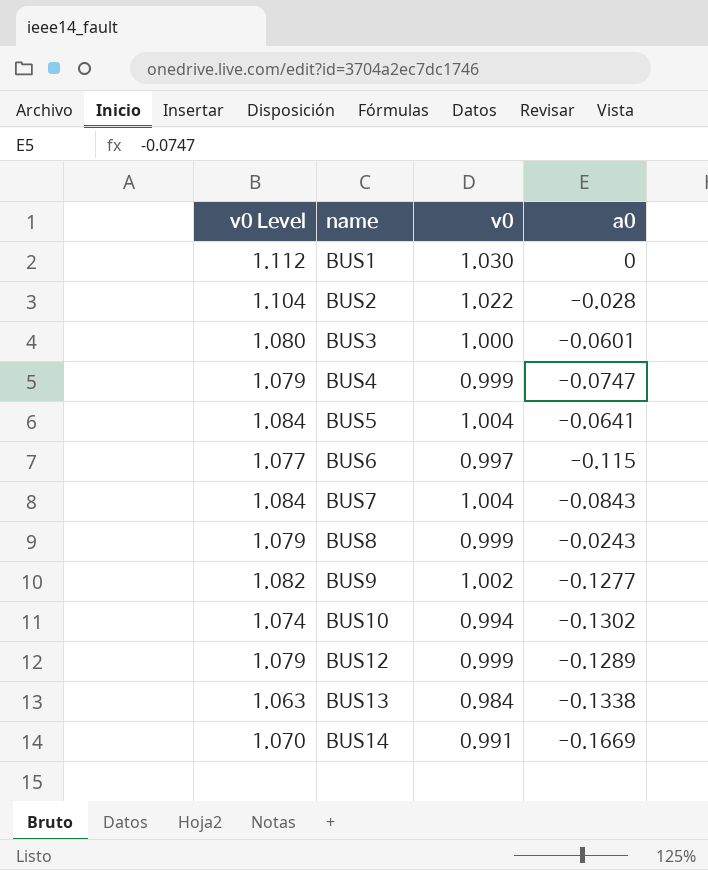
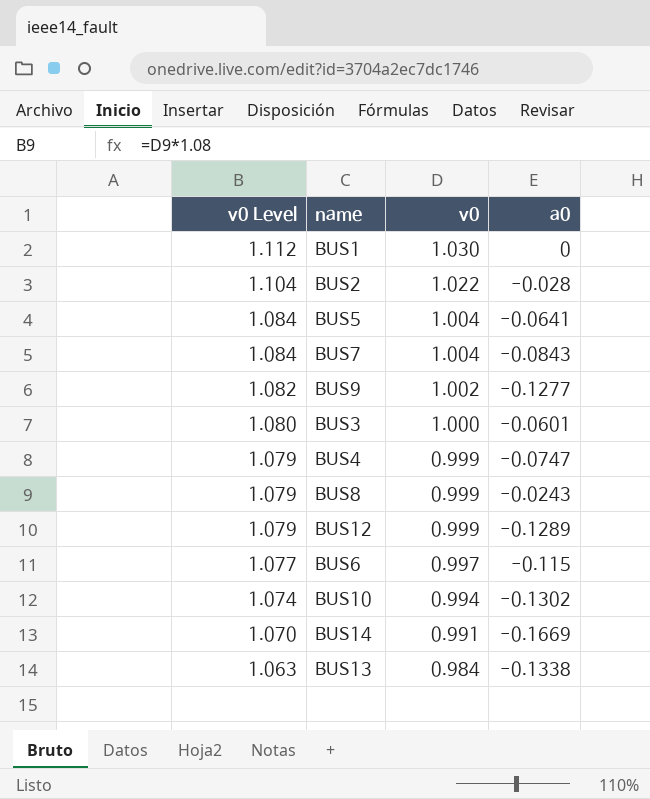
row order: name ascending -> v0 Level descending

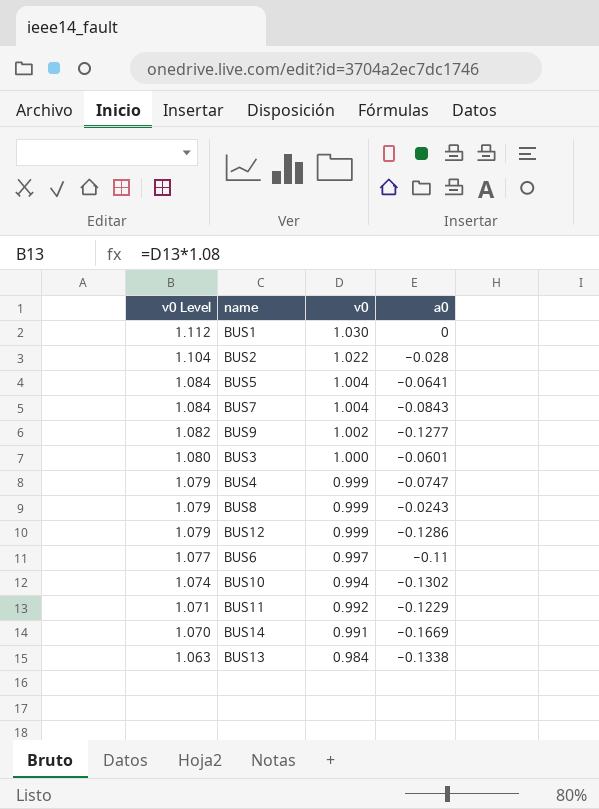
BUS12 | a0: -0.1289 -> -0.1286
BUS6 | a0: -0.115 -> -0.11
row BUS11: none -> 1.071 | 0.992 | -0.1229

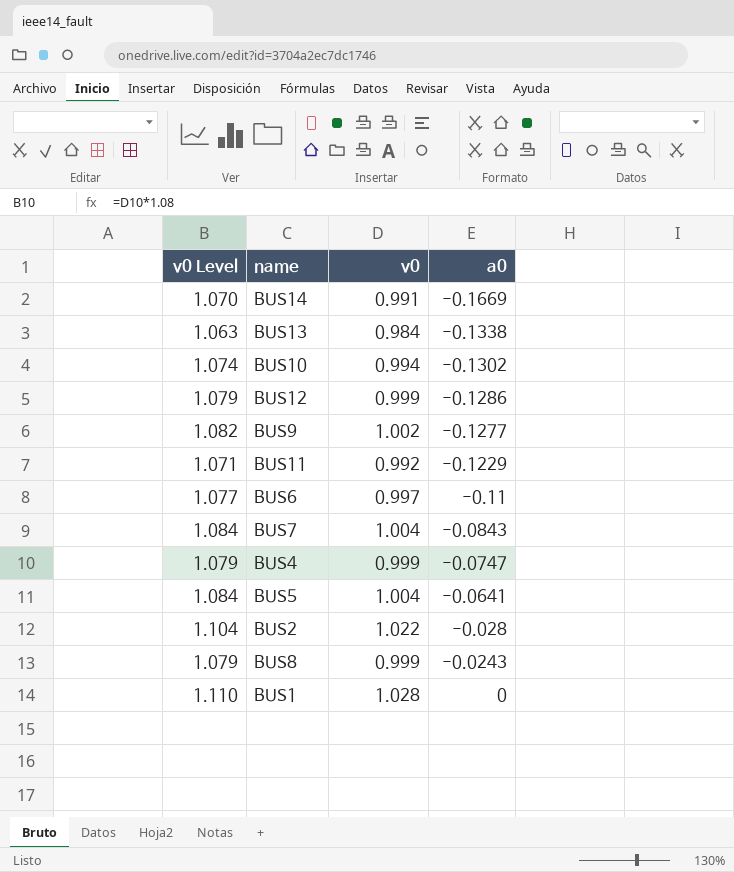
row order: v0 Level descending -> a0 ascending
row BUS3: 1.080 | 1.000 | -0.0601 -> none
BUS1 | v0 Level: 1.112 -> 1.110
BUS1 | v0: 1.030 -> 1.028

